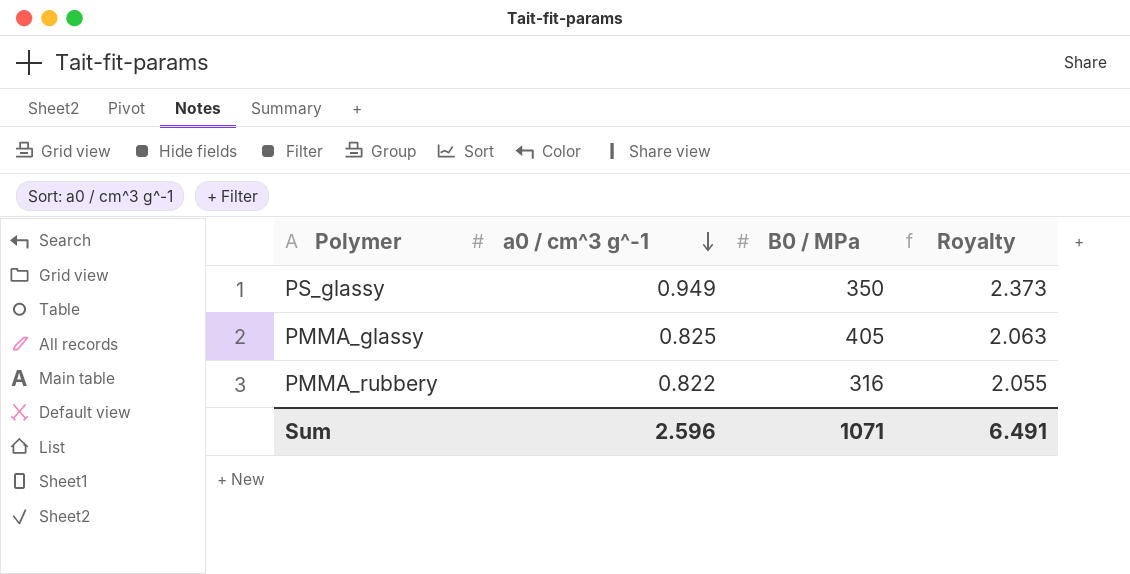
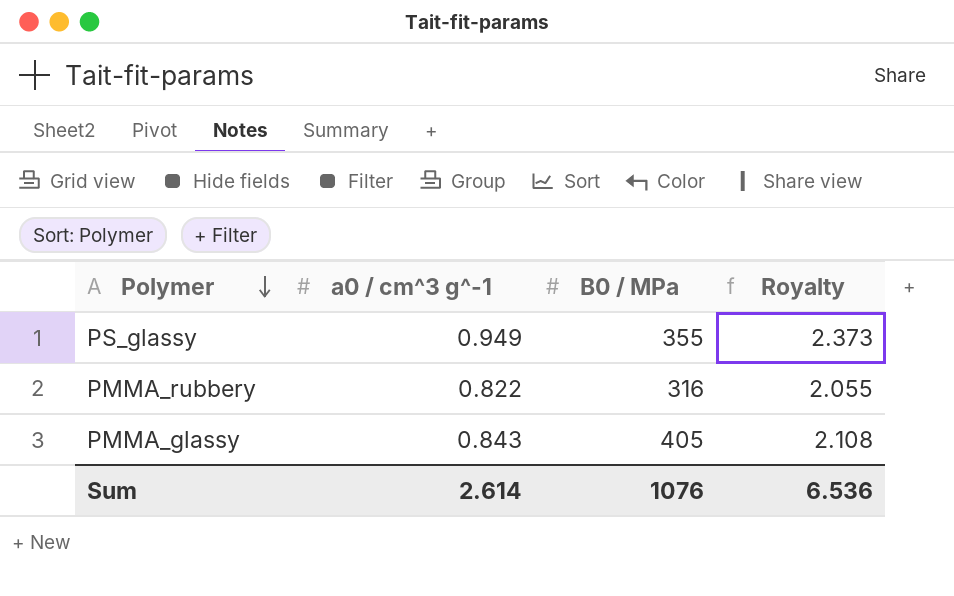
row order: a0 / cm^3 g^-1 descending -> Polymer descending
PS_glassy | B0 / MPa: 350 -> 355
PMMA_glassy | a0 / cm^3 g^-1: 0.825 -> 0.843
PMMA_glassy | Royalty: 2.063 -> 2.108
Sum | a0 / cm^3 g^-1: 2.596 -> 2.614
Sum | B0 / MPa: 1071 -> 1076
Sum | Royalty: 6.491 -> 6.536

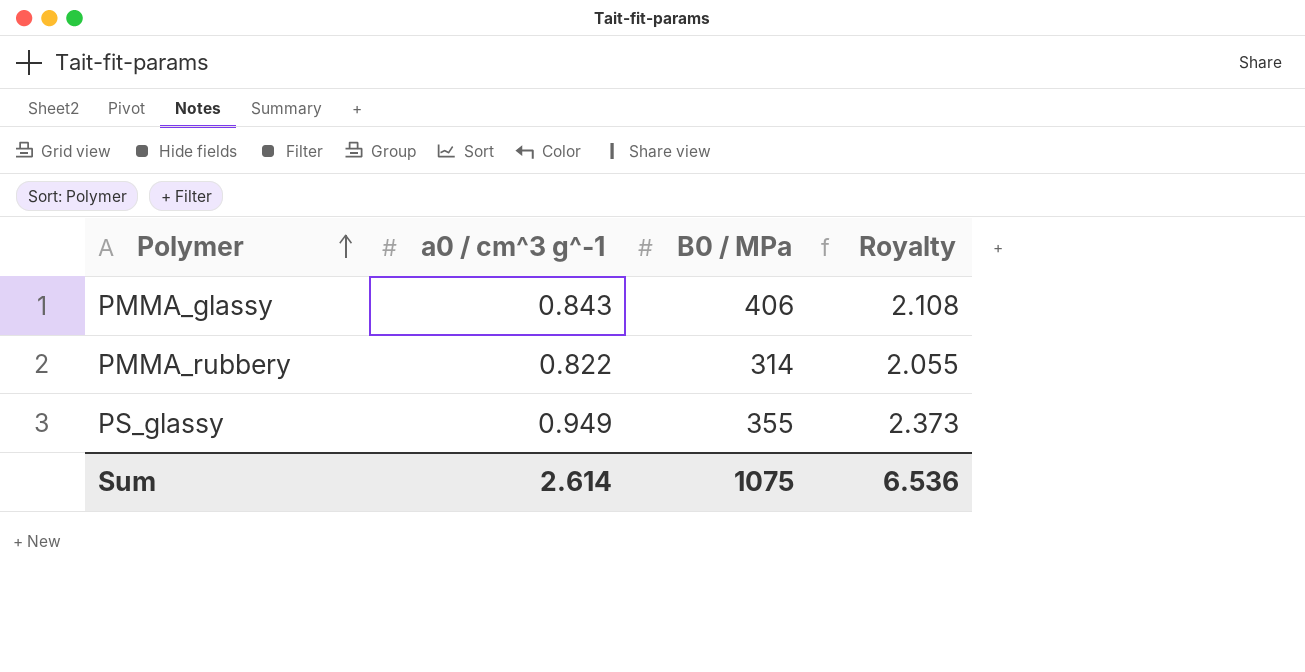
row order: Polymer descending -> Polymer ascending
PMMA_glassy | B0 / MPa: 405 -> 406
PMMA_rubbery | B0 / MPa: 316 -> 314
Sum | B0 / MPa: 1076 -> 1075

